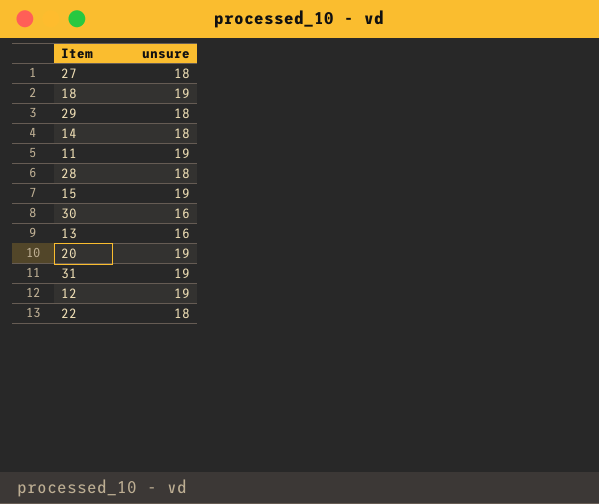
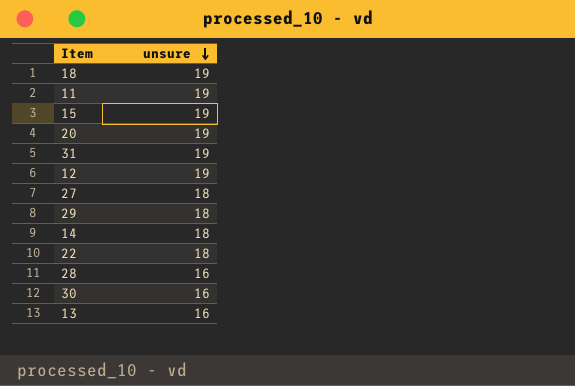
row order: none -> unsure descending
28 | unsure: 18 -> 16

